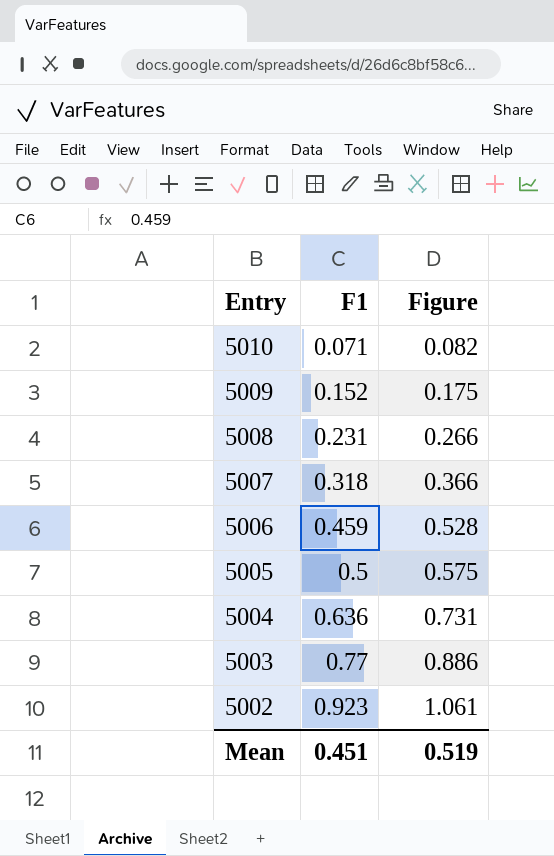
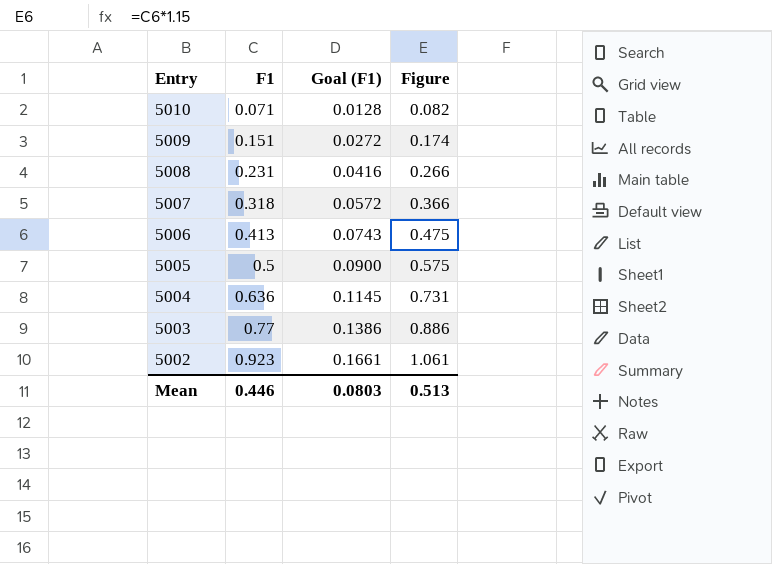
column Goal (F1) | formula: none -> [F1] * 0.18
5009 | F1: 0.152 -> 0.151
5009 | Figure: 0.175 -> 0.174
5006 | F1: 0.459 -> 0.413
5006 | Figure: 0.528 -> 0.475
Mean | F1: 0.451 -> 0.446
Mean | Figure: 0.519 -> 0.513

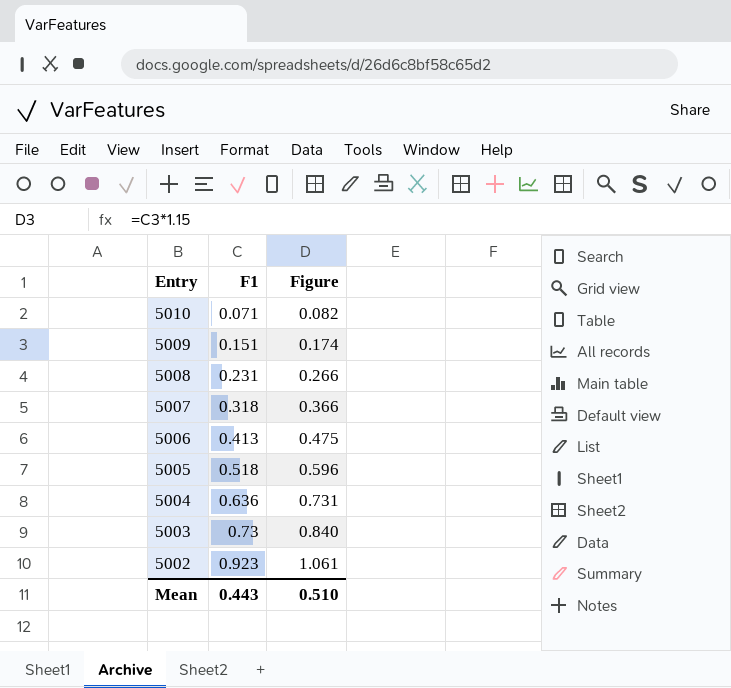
column Goal (F1) | formula: [F1] * 0.18 -> none
5005 | F1: 0.5 -> 0.518
5005 | Figure: 0.575 -> 0.596
5003 | F1: 0.77 -> 0.73
5003 | Figure: 0.886 -> 0.840
Mean | F1: 0.446 -> 0.443
Mean | Figure: 0.513 -> 0.510

